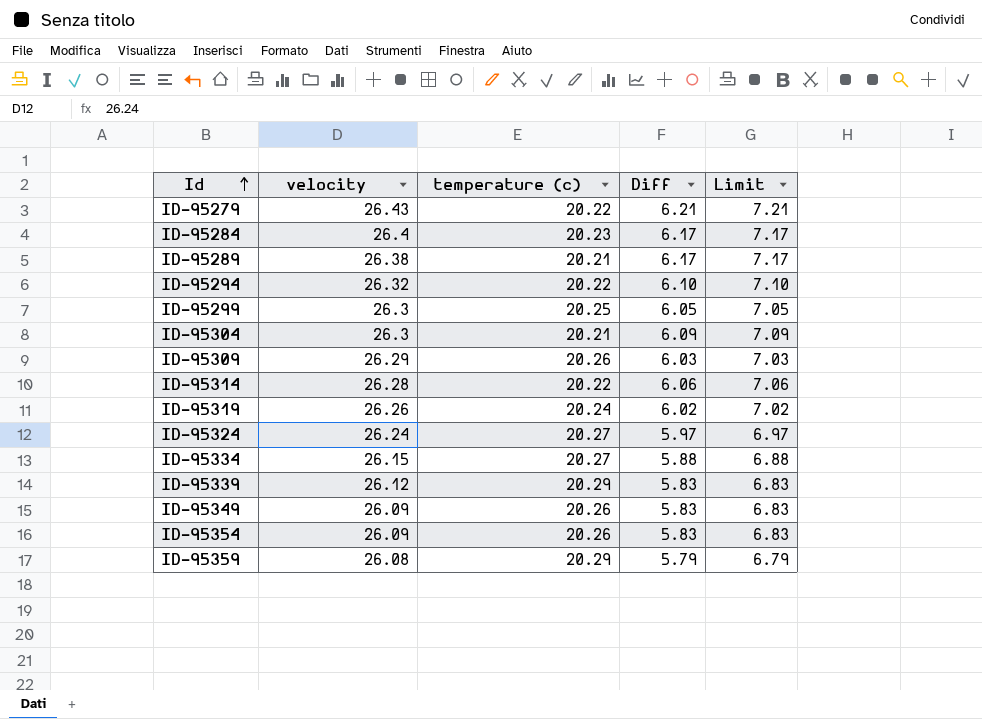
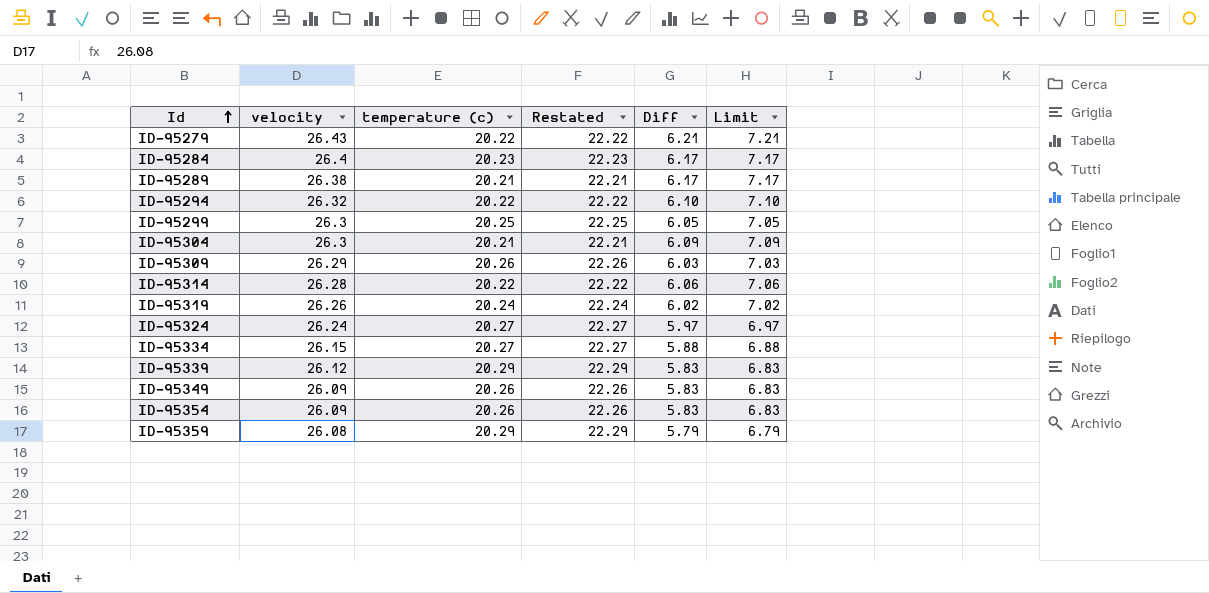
column Restated | formula: none -> [temperature (c)] + 2

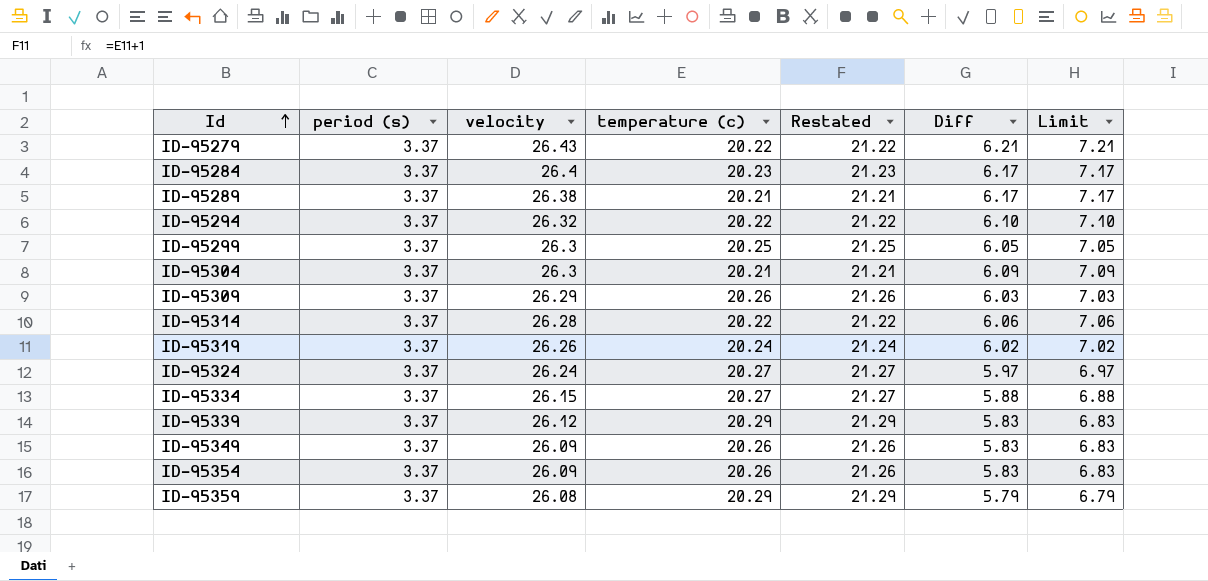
column period (s) | position: none -> 2
column Restated | formula: [temperature (c)] + 2 -> [temperature (c)] + 1

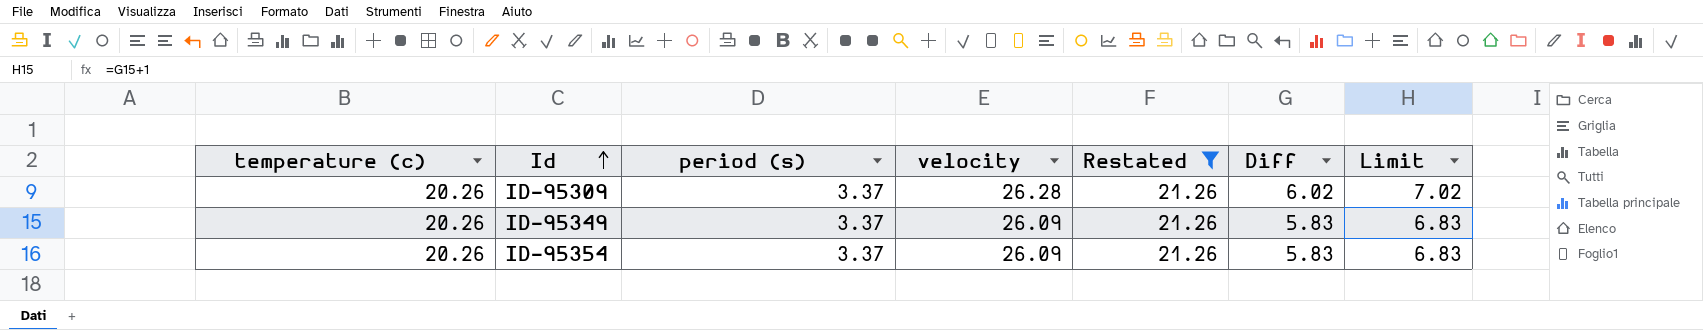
filter: none -> Restated = 21.26
column temperature (c) | position: 4 -> 1
ID-95309 | velocity: 26.29 -> 26.28
ID-95309 | Diff: 6.03 -> 6.02
ID-95309 | Limit: 7.03 -> 7.02

